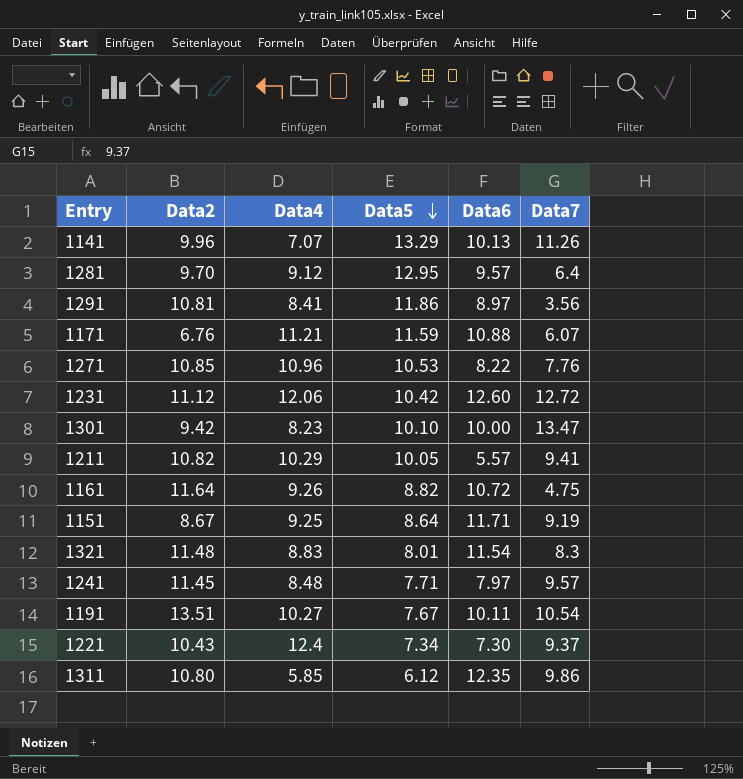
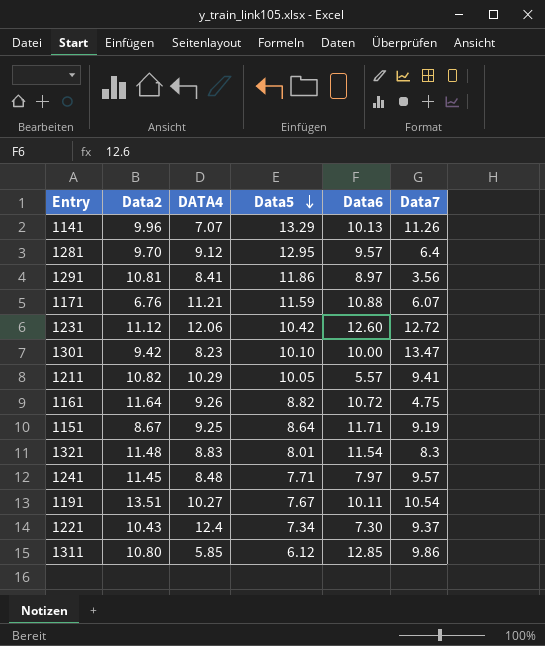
column name: Data4 -> DATA4
row 1271: 10.85 | 10.96 | 10.53 | 8.22 | 7.76 -> none
1311 | Data6: 12.35 -> 12.85

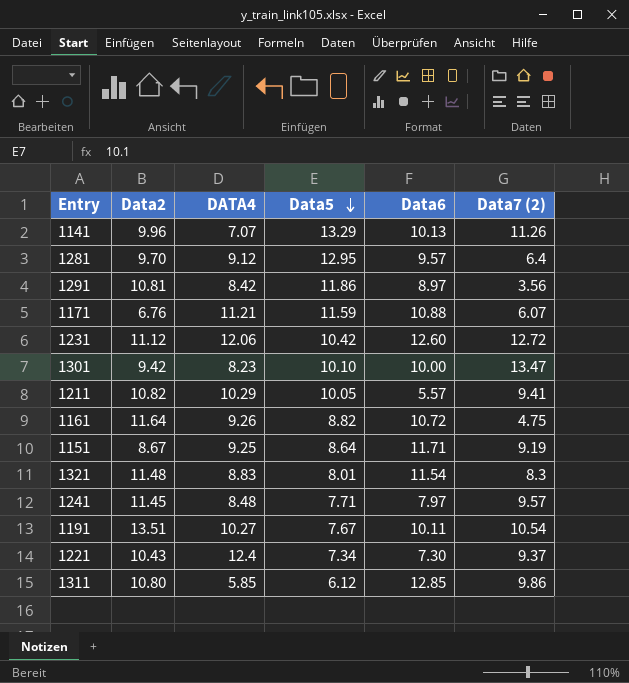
column name: Data7 -> Data7 (2)
1291 | DATA4: 8.41 -> 8.42

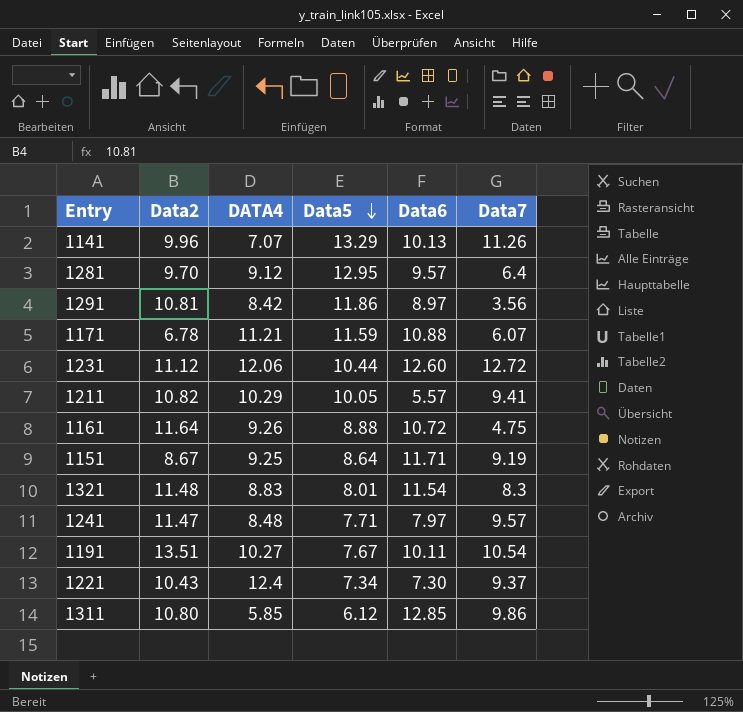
column name: Data7 (2) -> Data7
row 1301: 9.42 | 8.23 | 10.10 | 10.00 | 13.47 -> none
1171 | Data2: 6.76 -> 6.78
1231 | Data5: 10.42 -> 10.44
1161 | Data5: 8.82 -> 8.88
1241 | Data2: 11.45 -> 11.47

